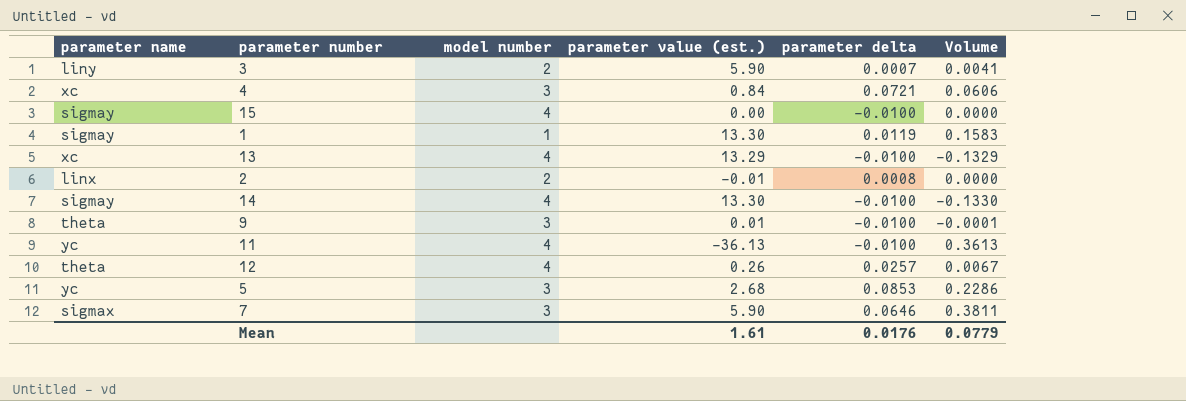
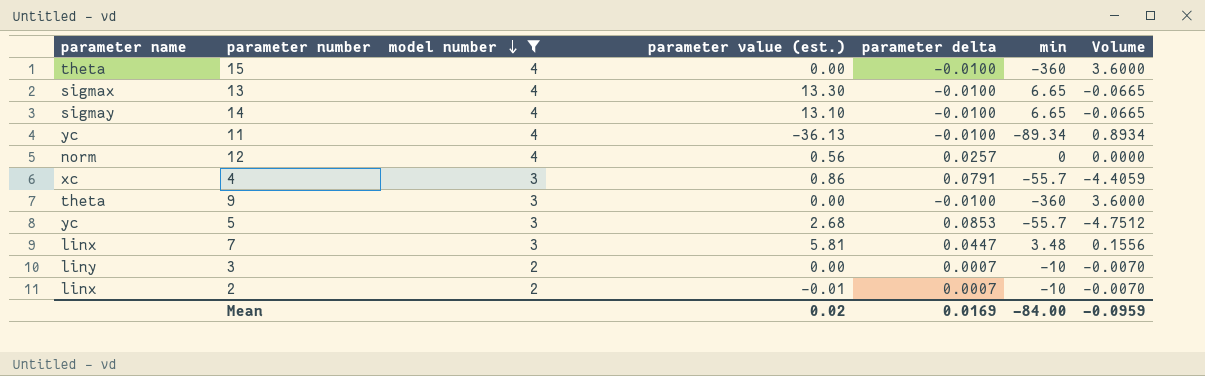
filter: none -> model number != 1
row order: none -> model number descending
column min | position: none -> 6
column Volume | formula: [parameter value (est.)] * [parameter delta] -> [parameter delta] * [min]
15 | parameter name: sigmay -> theta
13 | parameter name: xc -> sigmax
13 | parameter value (est.): 13.29 -> 13.30
14 | parameter value (est.): 13.30 -> 13.10
12 | parameter name: theta -> norm
12 | parameter value (est.): 0.26 -> 0.56
4 | parameter value (est.): 0.84 -> 0.86
4 | parameter delta: 0.0721 -> 0.0791
9 | parameter value (est.): 0.01 -> 0.00
7 | parameter name: sigmax -> linx
7 | parameter value (est.): 5.90 -> 5.81
7 | parameter delta: 0.0646 -> 0.0447
3 | parameter value (est.): 5.90 -> 0.00
2 | parameter delta: 0.0008 -> 0.0007
Mean | parameter value (est.): 1.61 -> 0.02
Mean | parameter delta: 0.0176 -> 0.0169
Mean | Volume: 0.0779 -> -0.0959

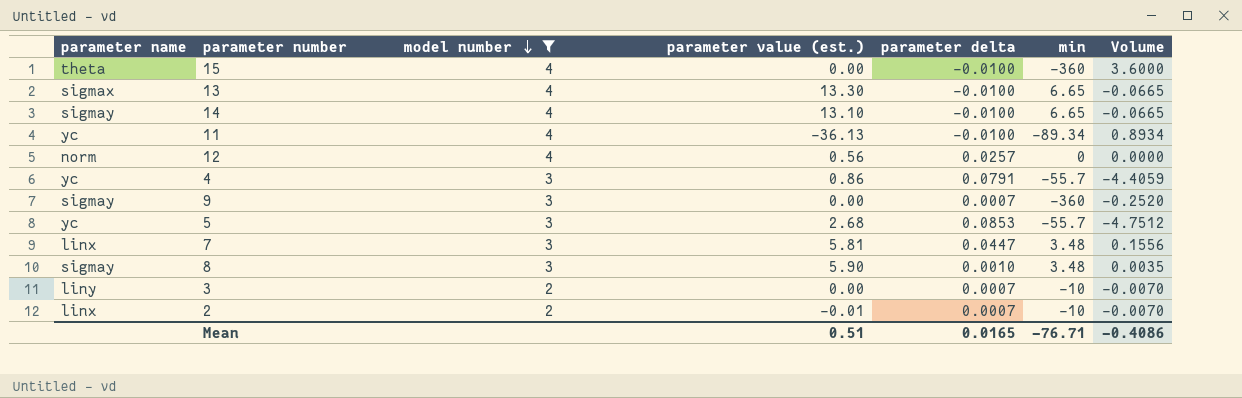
4 | parameter name: xc -> yc
9 | parameter name: theta -> sigmay
9 | parameter delta: -0.0100 -> 0.0007
9 | Volume: 3.6000 -> -0.2520
row 8: none -> sigmay | 3 | 5.90 | 0.0010 | 3.48 | 0.0035
Mean | parameter value (est.): 0.02 -> 0.51
Mean | parameter delta: 0.0169 -> 0.0165
Mean | min: -84.00 -> -76.71
Mean | Volume: -0.0959 -> -0.4086

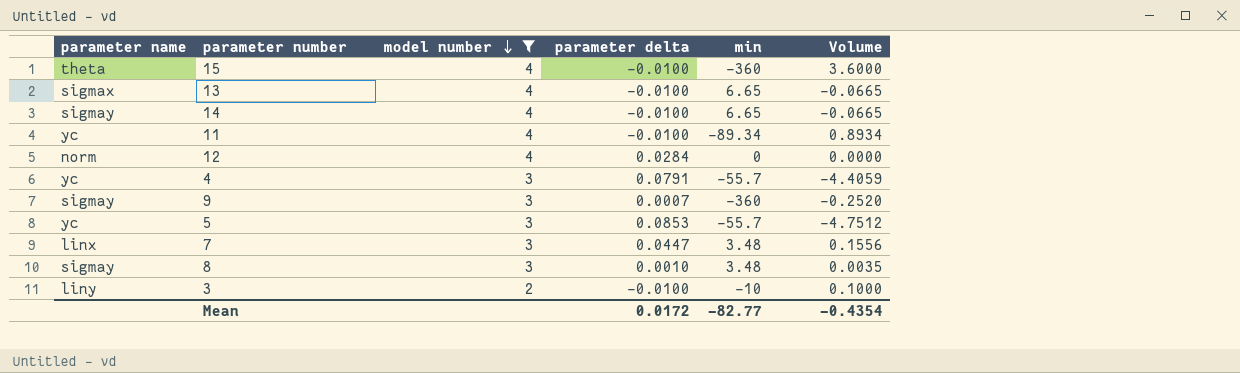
column parameter value (est.) | position: 4 -> none
row 2: linx | 2 | -0.01 | 0.0007 | -10 | -0.0070 -> none
12 | parameter delta: 0.0257 -> 0.0284
3 | parameter delta: 0.0007 -> -0.0100
3 | Volume: -0.0070 -> 0.1000
Mean | parameter delta: 0.0165 -> 0.0172
Mean | min: -76.71 -> -82.77
Mean | Volume: -0.4086 -> -0.4354

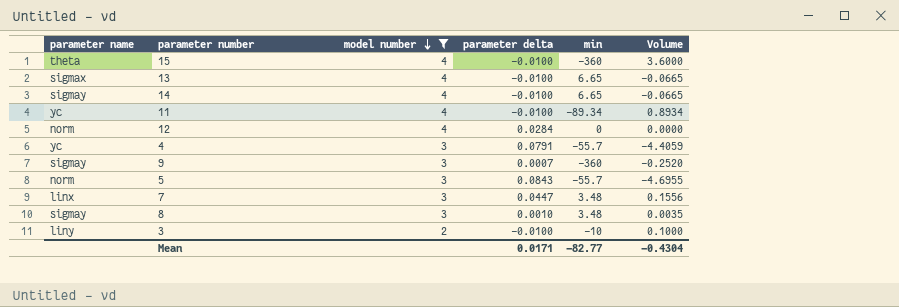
5 | parameter name: yc -> norm
5 | parameter delta: 0.0853 -> 0.0843
5 | Volume: -4.7512 -> -4.6955
Mean | parameter delta: 0.0172 -> 0.0171
Mean | Volume: -0.4354 -> -0.4304

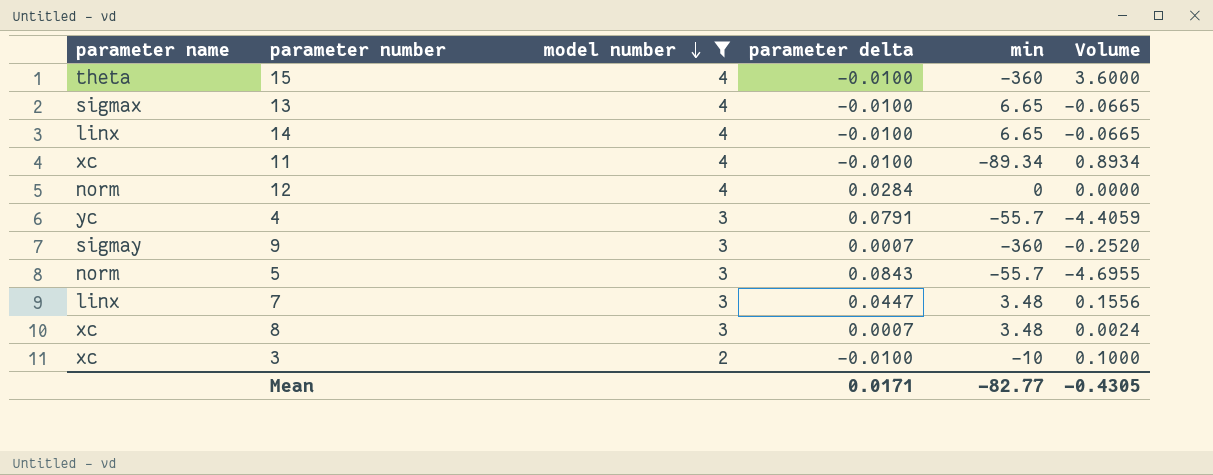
14 | parameter name: sigmay -> linx
11 | parameter name: yc -> xc
8 | parameter name: sigmay -> xc
8 | parameter delta: 0.0010 -> 0.0007
8 | Volume: 0.0035 -> 0.0024
3 | parameter name: liny -> xc
Mean | Volume: -0.4304 -> -0.4305

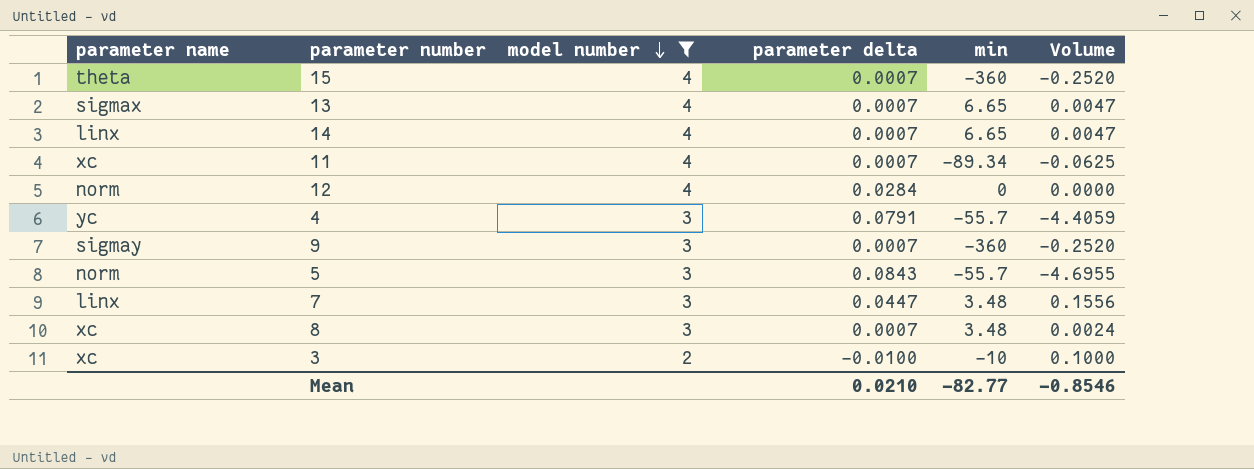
15 | parameter delta: -0.0100 -> 0.0007
15 | Volume: 3.6000 -> -0.2520
13 | parameter delta: -0.0100 -> 0.0007
13 | Volume: -0.0665 -> 0.0047
14 | parameter delta: -0.0100 -> 0.0007
14 | Volume: -0.0665 -> 0.0047
11 | parameter delta: -0.0100 -> 0.0007
11 | Volume: 0.8934 -> -0.0625
Mean | parameter delta: 0.0171 -> 0.0210
Mean | Volume: -0.4305 -> -0.8546

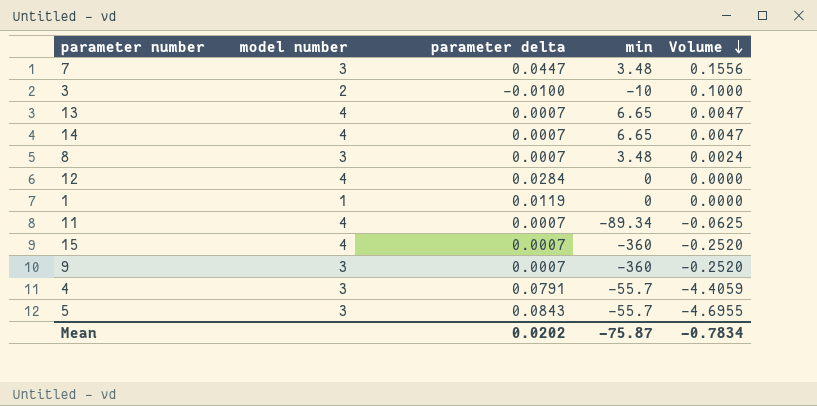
filter: model number != 1 -> none
row order: model number descending -> Volume descending
column parameter name | position: 1 -> none
Mean | parameter delta: 0.0210 -> 0.0202
Mean | min: -82.77 -> -75.87
Mean | Volume: -0.8546 -> -0.7834

